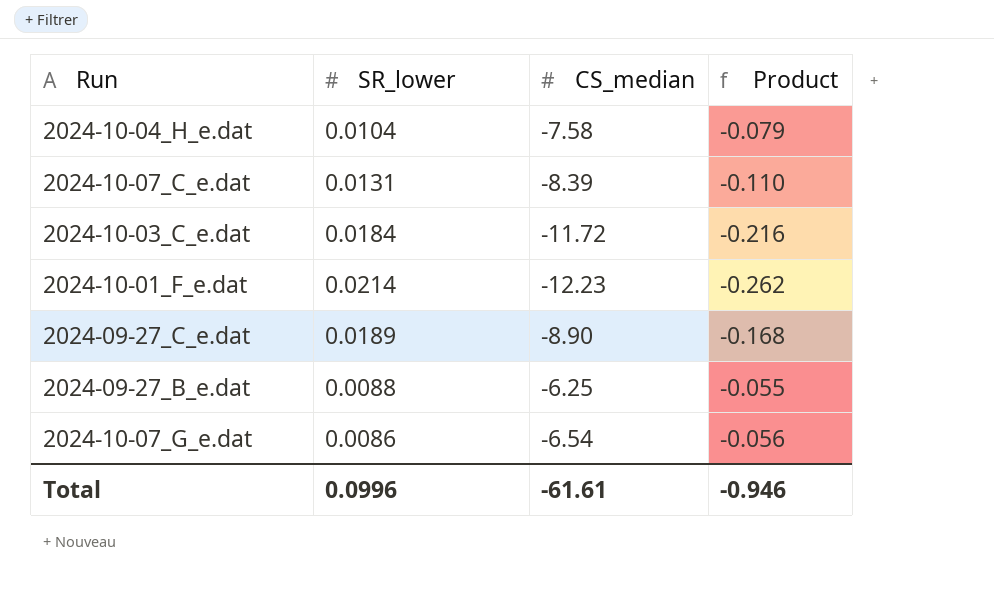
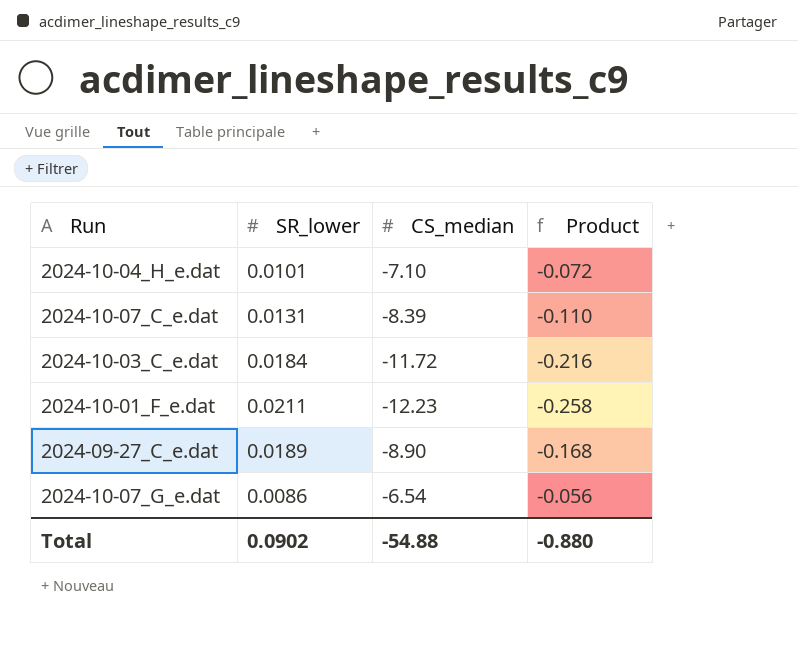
row 2024-09-27_B_e.dat: 0.0088 | -6.25 | -0.055 -> none
2024-10-04_H_e.dat | SR_lower: 0.0104 -> 0.0101
2024-10-04_H_e.dat | CS_median: -7.58 -> -7.10
2024-10-04_H_e.dat | Product: -0.079 -> -0.072
2024-10-01_F_e.dat | SR_lower: 0.0214 -> 0.0211
2024-10-01_F_e.dat | Product: -0.262 -> -0.258
Total | SR_lower: 0.0996 -> 0.0902
Total | CS_median: -61.61 -> -54.88
Total | Product: -0.946 -> -0.880

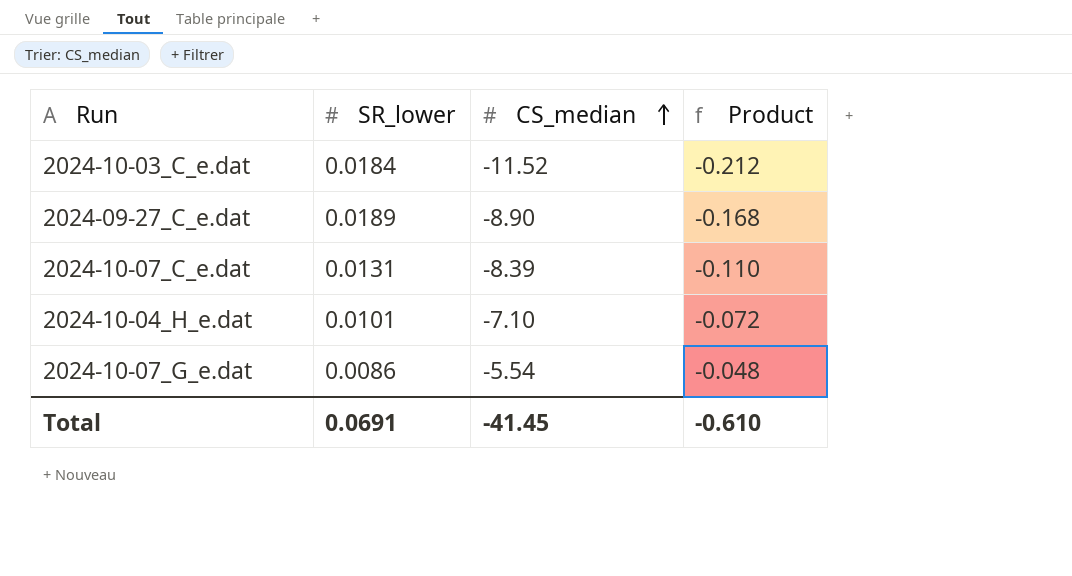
row order: none -> CS_median ascending
row 2024-10-01_F_e.dat: 0.0211 | -12.23 | -0.258 -> none
2024-10-03_C_e.dat | CS_median: -11.72 -> -11.52
2024-10-03_C_e.dat | Product: -0.216 -> -0.212
2024-10-07_G_e.dat | CS_median: -6.54 -> -5.54
2024-10-07_G_e.dat | Product: -0.056 -> -0.048
Total | SR_lower: 0.0902 -> 0.0691
Total | CS_median: -54.88 -> -41.45
Total | Product: -0.880 -> -0.610

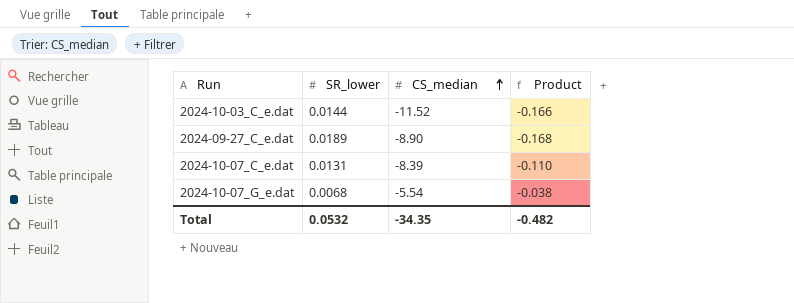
row 2024-10-04_H_e.dat: 0.0101 | -7.10 | -0.072 -> none
2024-10-03_C_e.dat | SR_lower: 0.0184 -> 0.0144
2024-10-03_C_e.dat | Product: -0.212 -> -0.166
2024-10-07_G_e.dat | SR_lower: 0.0086 -> 0.0068
2024-10-07_G_e.dat | Product: -0.048 -> -0.038
Total | SR_lower: 0.0691 -> 0.0532
Total | CS_median: -41.45 -> -34.35
Total | Product: -0.610 -> -0.482

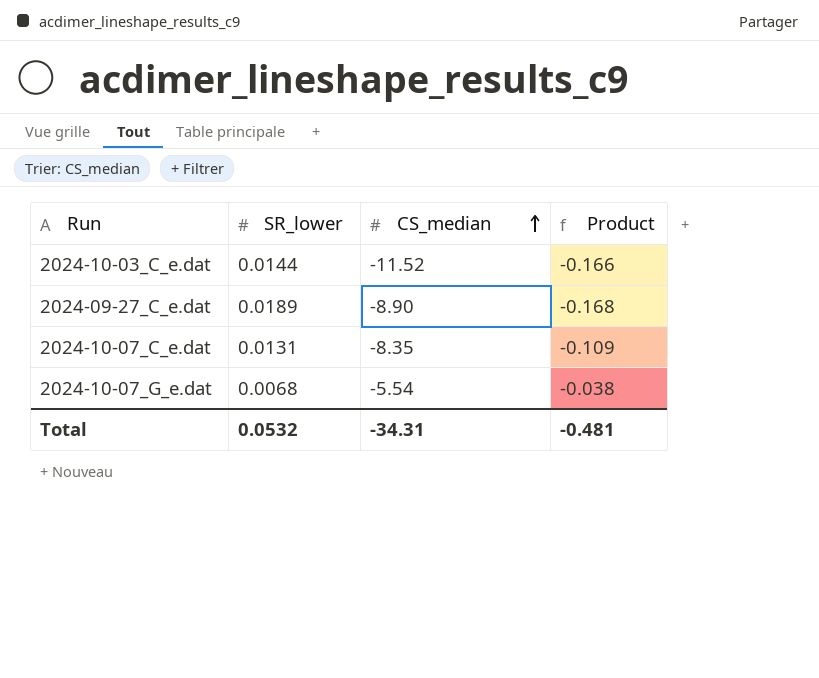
2024-10-07_C_e.dat | CS_median: -8.39 -> -8.35
2024-10-07_C_e.dat | Product: -0.110 -> -0.109
Total | CS_median: -34.35 -> -34.31
Total | Product: -0.482 -> -0.481

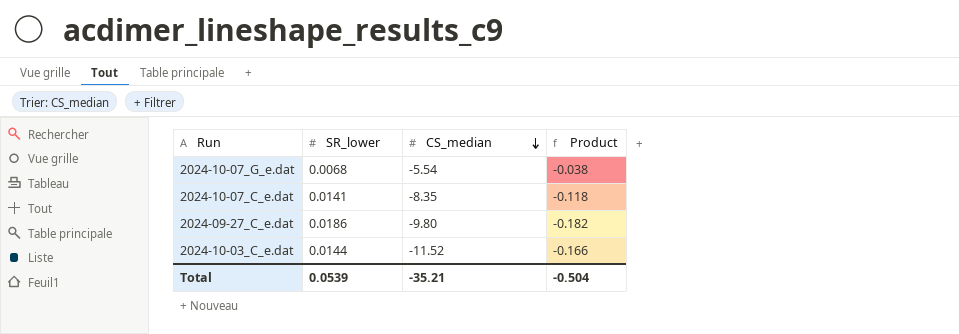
row order: CS_median ascending -> CS_median descending
2024-10-07_C_e.dat | SR_lower: 0.0131 -> 0.0141
2024-10-07_C_e.dat | Product: -0.109 -> -0.118
2024-09-27_C_e.dat | SR_lower: 0.0189 -> 0.0186
2024-09-27_C_e.dat | CS_median: -8.90 -> -9.80
2024-09-27_C_e.dat | Product: -0.168 -> -0.182
Total | SR_lower: 0.0532 -> 0.0539
Total | CS_median: -34.31 -> -35.21
Total | Product: -0.481 -> -0.504

